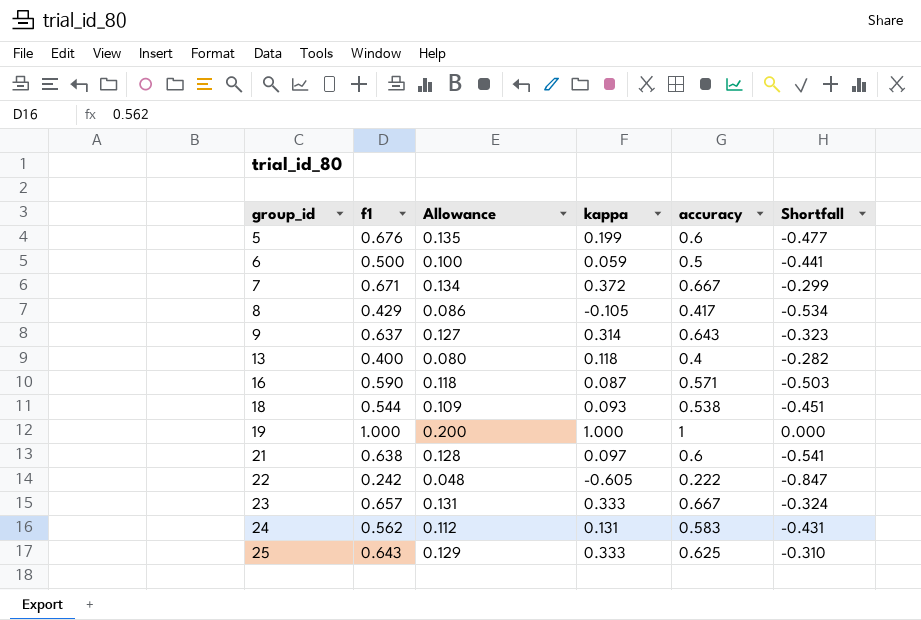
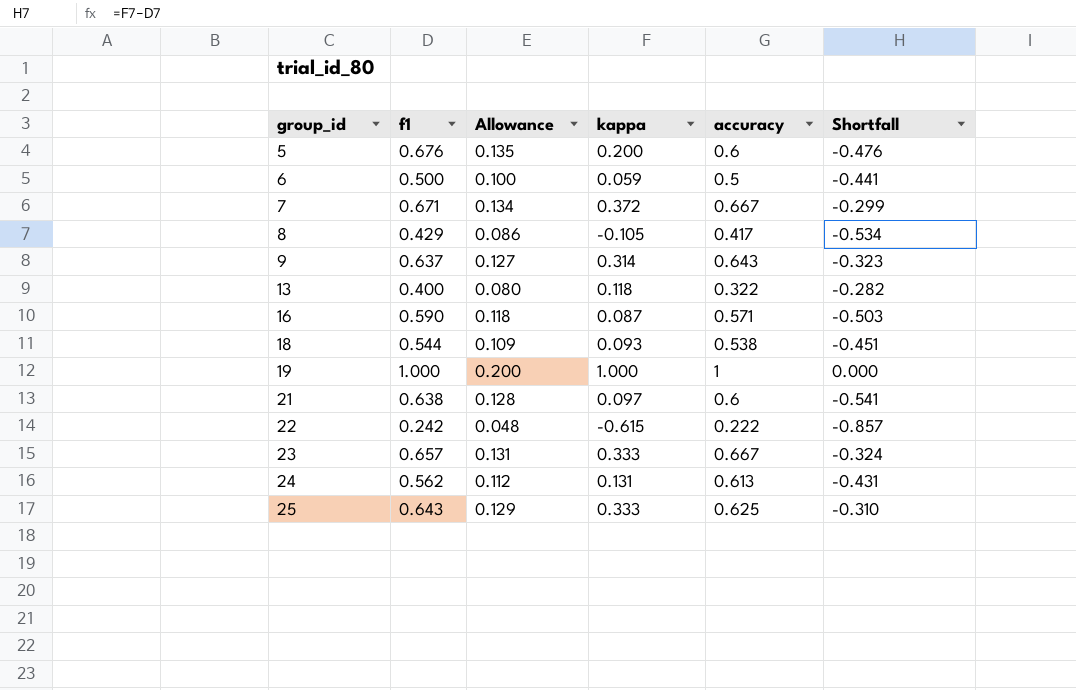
5 | kappa: 0.199 -> 0.200
5 | Shortfall: -0.477 -> -0.476
13 | accuracy: 0.4 -> 0.322
22 | kappa: -0.605 -> -0.615
22 | Shortfall: -0.847 -> -0.857
24 | accuracy: 0.583 -> 0.613

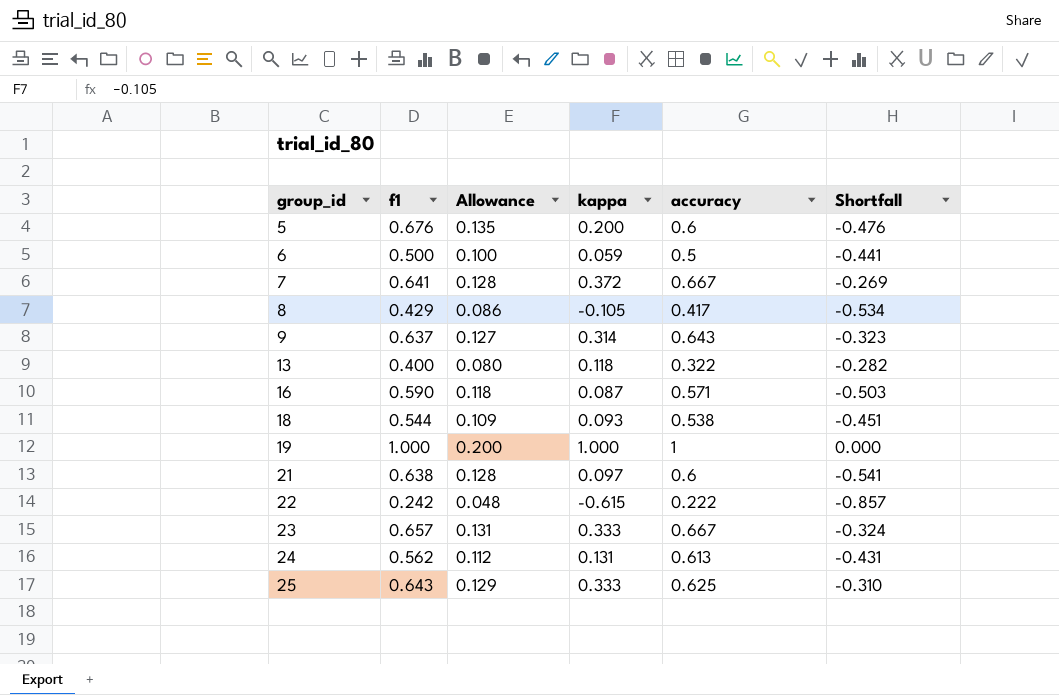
7 | f1: 0.671 -> 0.641
7 | Allowance: 0.134 -> 0.128
7 | Shortfall: -0.299 -> -0.269

